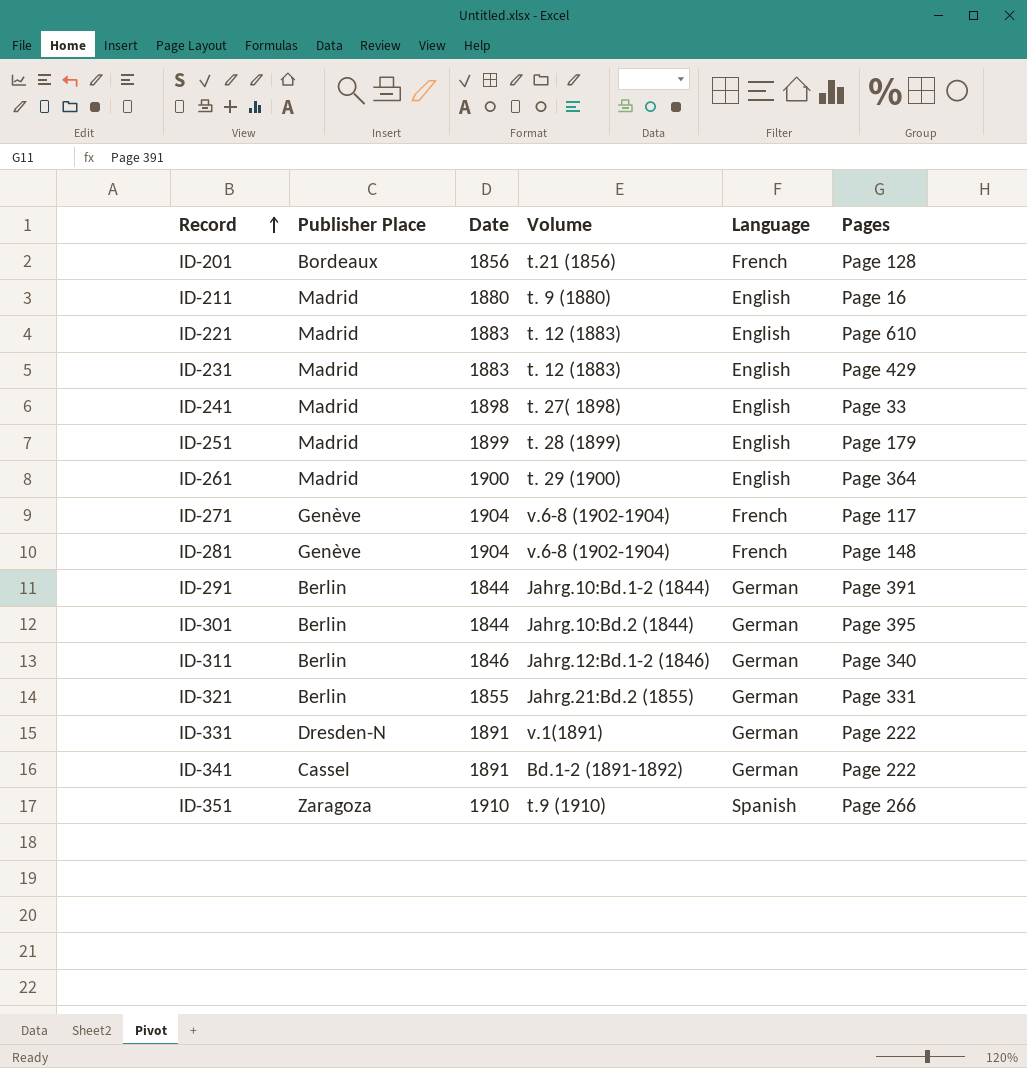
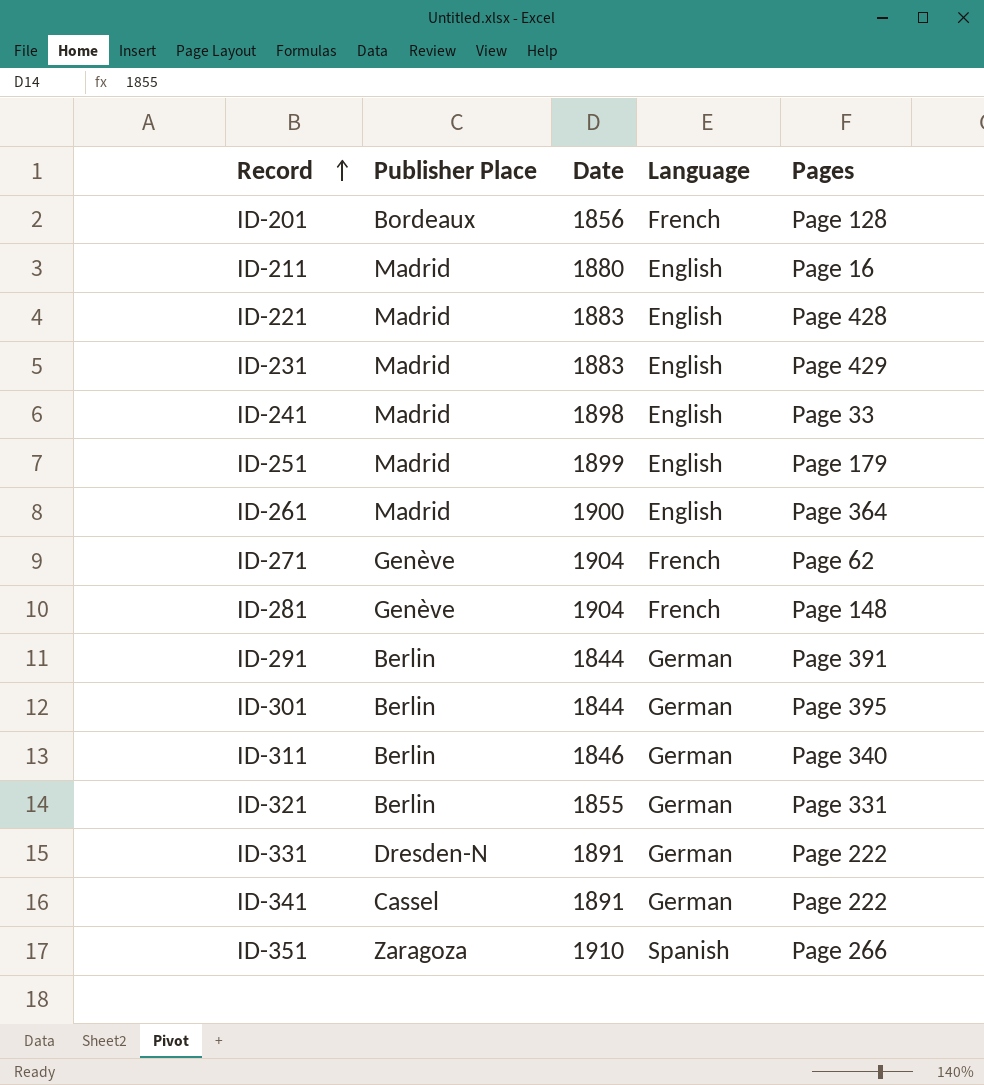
column Volume | position: 4 -> none
ID-221 | Pages: Page 610 -> Page 428
ID-271 | Pages: Page 117 -> Page 62

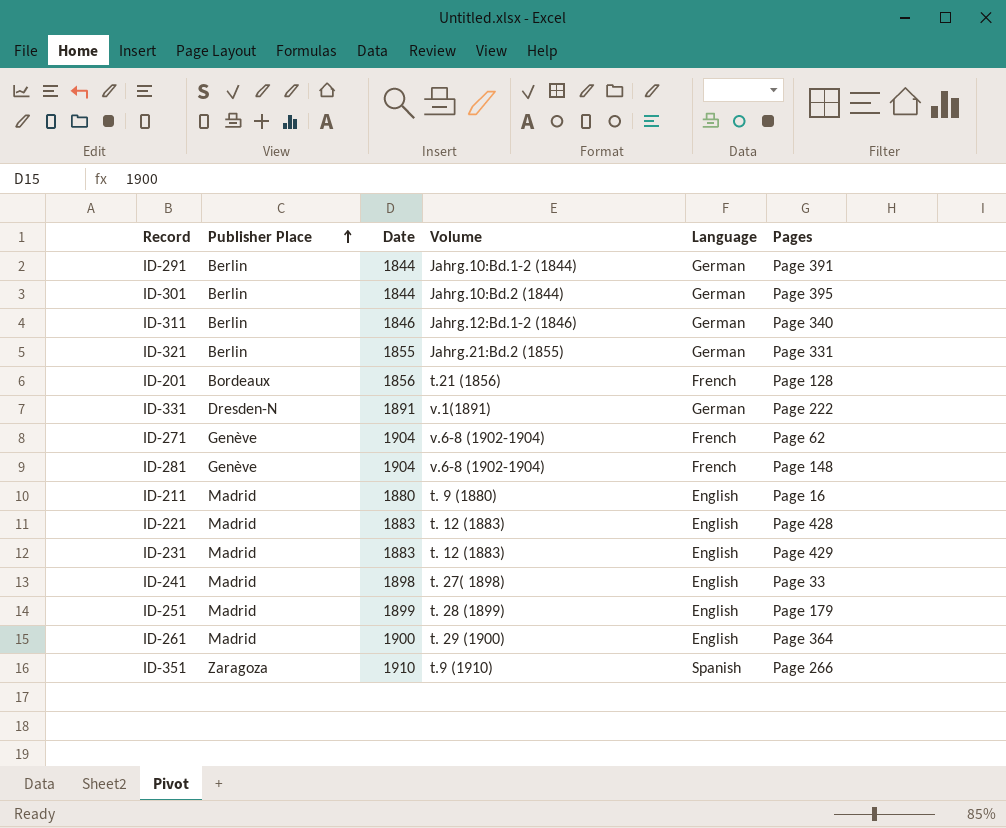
row order: Record ascending -> Publisher Place ascending
column Volume | position: none -> 4
row ID-341: Cassel | 1891 | German | Page 222 -> none

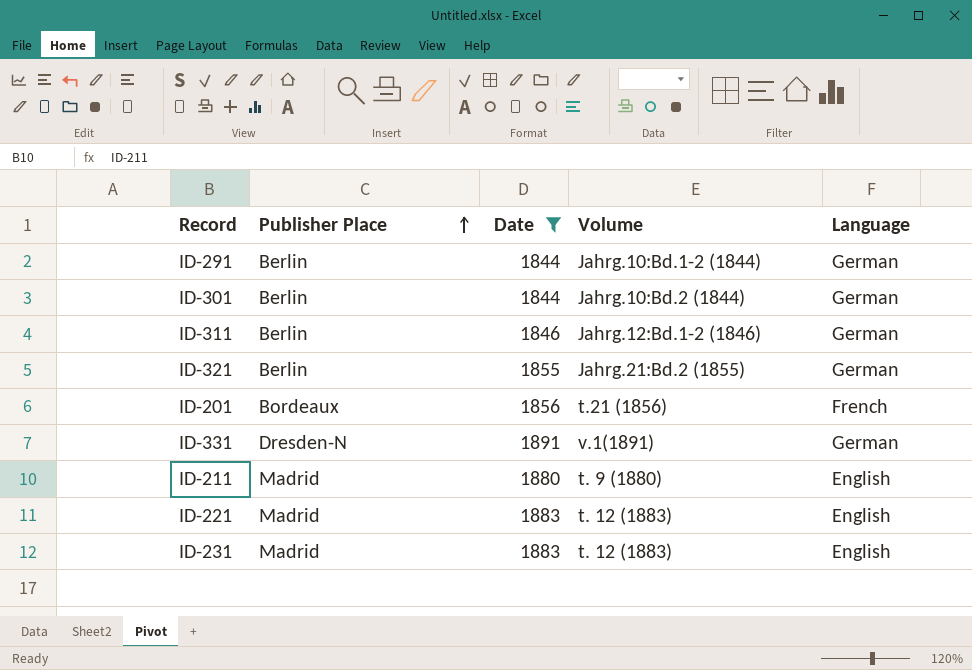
filter: none -> Date <= 1891
column Pages | position: 6 -> none

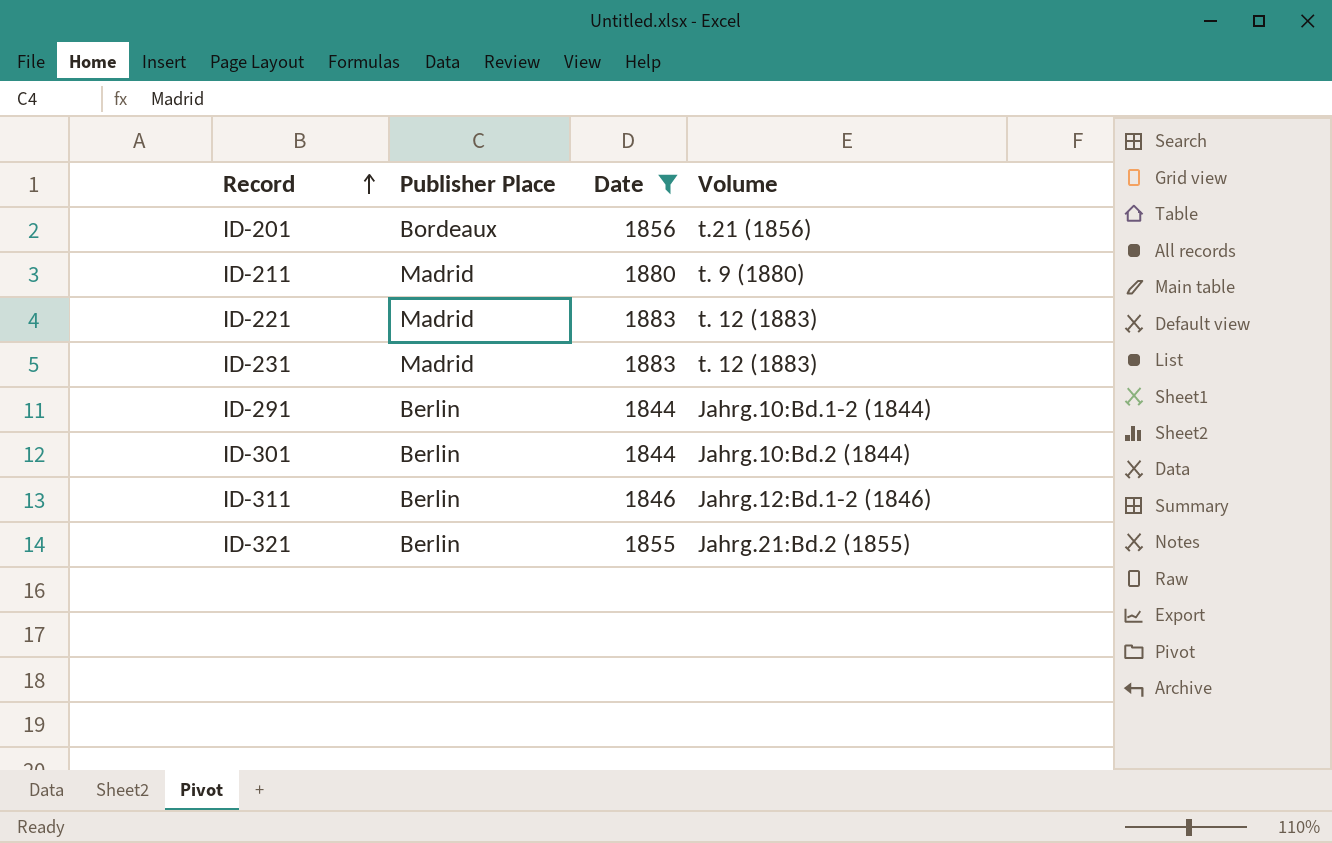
row order: Publisher Place ascending -> Record ascending
column Language | position: 5 -> none
row ID-331: Dresden-N | 1891 | v.1(1891) | German -> none

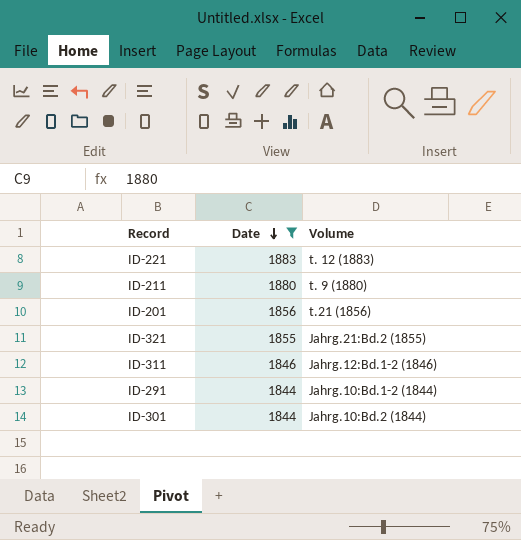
row order: Record ascending -> Date descending
column Publisher Place | position: 2 -> none
row ID-231: Madrid | 1883 | t. 12 (1883) -> none

